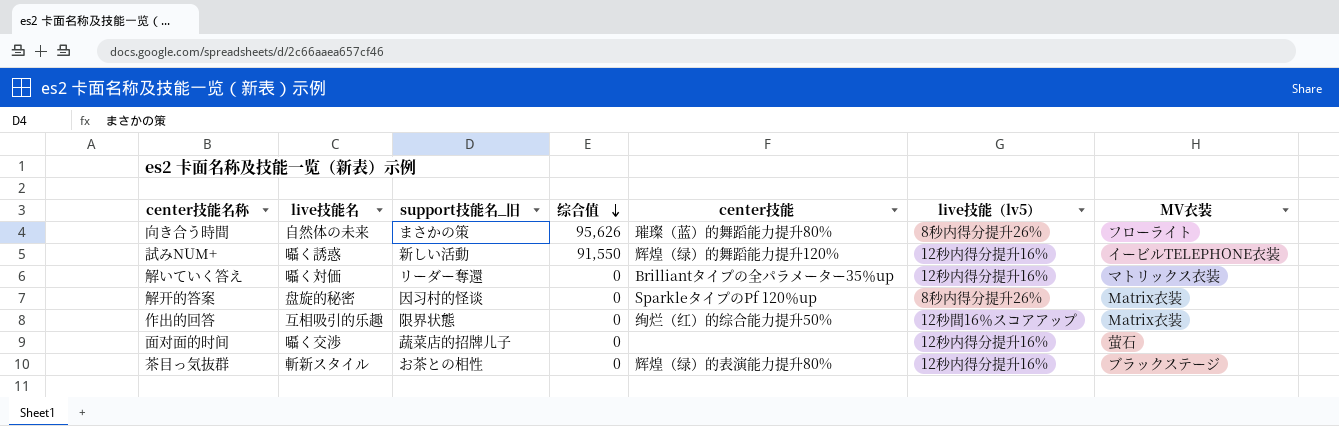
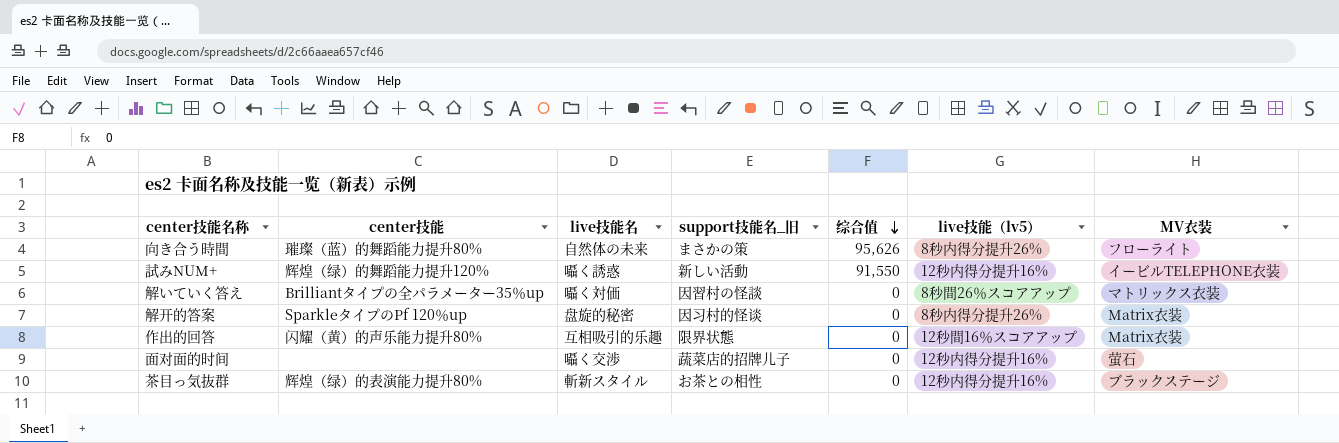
column center技能 | position: 5 -> 2
解いていく答え | support技能名_旧: リーダー奪還 -> 因習村の怪談
解いていく答え | live技能（lv5）: 12秒内得分提升16% -> 8秒間26％スコアアップ
作出的回答 | center技能: 绚烂（红）的综合能力提升50% -> 闪耀（黄）的声乐能力提升80%

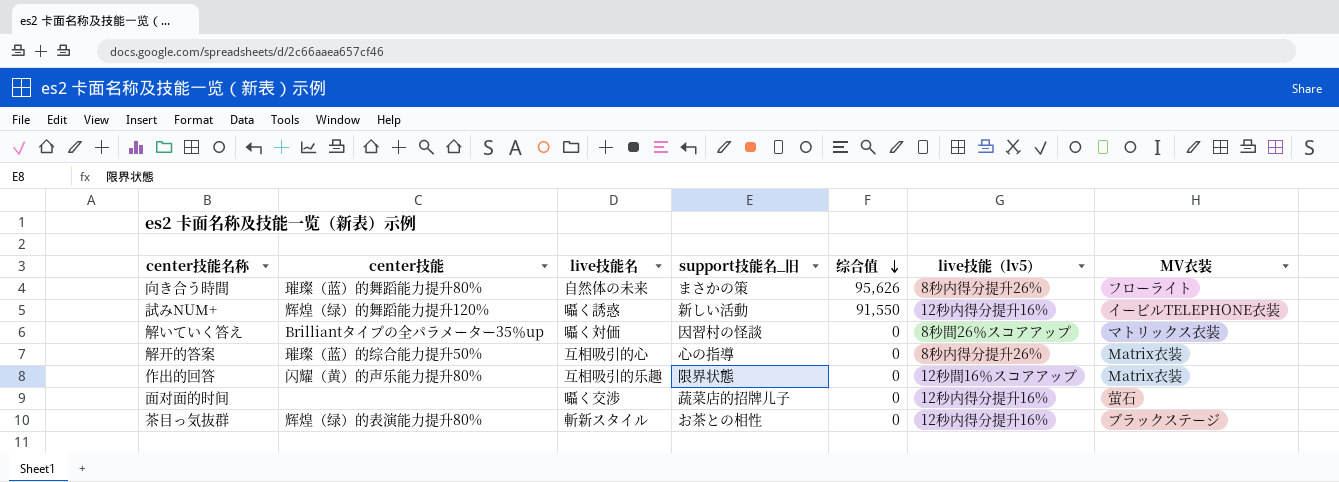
解开的答案 | center技能: SparkleタイプのPf 120％up -> 璀璨（蓝）的综合能力提升50%
解开的答案 | live技能名: 盘旋的秘密 -> 互相吸引的心
解开的答案 | support技能名_旧: 因习村的怪谈 -> 心の指導

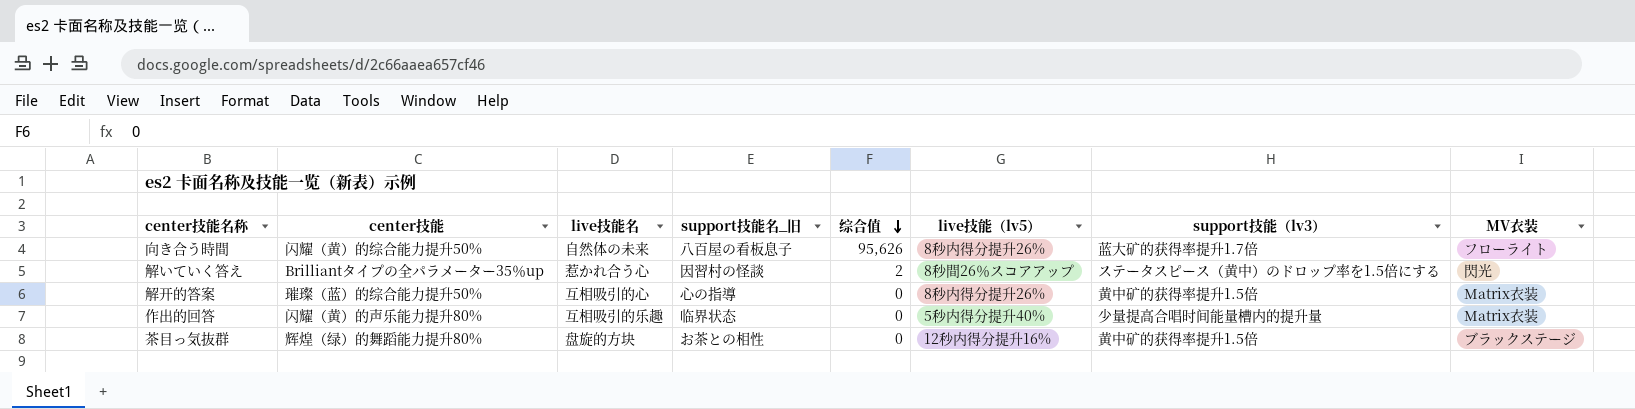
column support技能（lv3） | position: none -> 7
row 試みNUM+: 辉煌（绿）的舞蹈能力提升120% | 囁く誘惑 | 新しい活動 | 91,550 | 12秒内得分提升16% | イービルTELEPHONE衣装 -> none
row 面对面的时间: none | 囁く交渉 | 蔬菜店的招牌儿子 | 0 | 12秒内得分提升16% | 萤石 -> none
向き合う時間 | center技能: 璀璨（蓝）的舞蹈能力提升80% -> 闪耀（黄）的综合能力提升50%
向き合う時間 | support技能名_旧: まさかの策 -> 八百屋の看板息子
解いていく答え | live技能名: 囁く対価 -> 惹かれ合う心
解いていく答え | 综合值: 0 -> 2
解いていく答え | MV衣装: マトリックス衣装 -> 閃光
作出的回答 | support技能名_旧: 限界状態 -> 临界状态
作出的回答 | live技能（lv5）: 12秒間16％スコアアップ -> 5秒内得分提升40%
茶目っ気抜群 | center技能: 辉煌（绿）的表演能力提升80% -> 辉煌（绿）的舞蹈能力提升80%
茶目っ気抜群 | live技能名: 斬新スタイル -> 盘旋的方块

